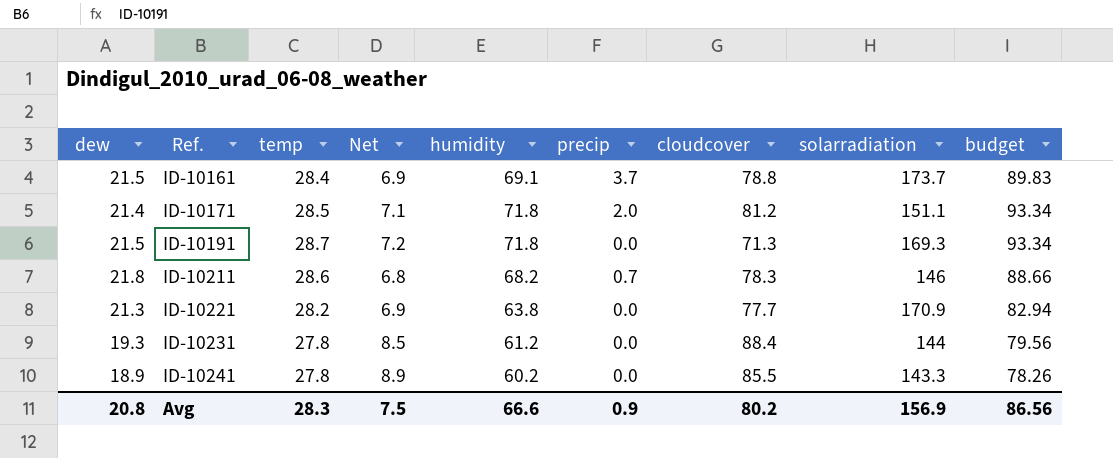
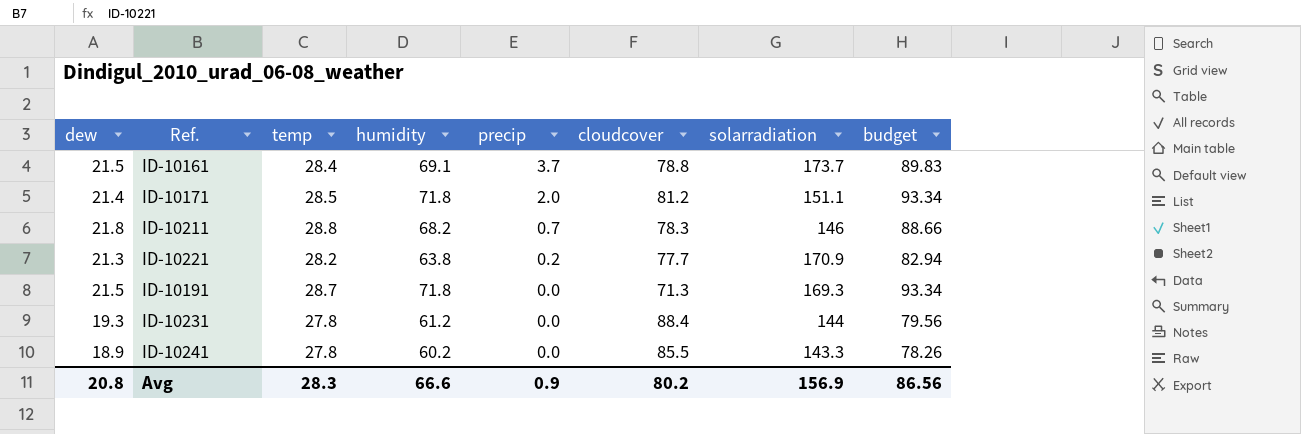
row order: Ref. ascending -> precip descending
column Net | formula: [temp] - [dew] -> none
ID-10211 | temp: 28.6 -> 28.8
ID-10221 | precip: 0.0 -> 0.2

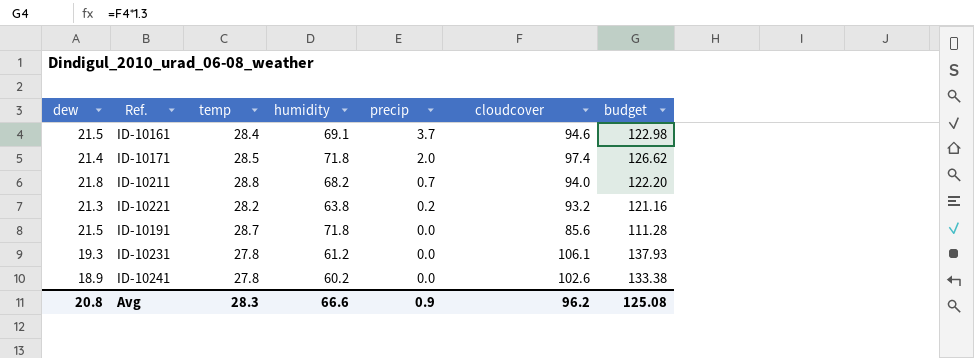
column solarradiation | position: 7 -> none
column budget | formula: [humidity] * 1.3 -> [cloudcover] * 1.3
ID-10161 | cloudcover: 78.8 -> 94.6
ID-10171 | cloudcover: 81.2 -> 97.4
ID-10211 | cloudcover: 78.3 -> 94.0
ID-10221 | cloudcover: 77.7 -> 93.2
ID-10191 | cloudcover: 71.3 -> 85.6
ID-10231 | cloudcover: 88.4 -> 106.1
ID-10241 | cloudcover: 85.5 -> 102.6
Avg | cloudcover: 80.2 -> 96.2
Avg | budget: 86.56 -> 125.08

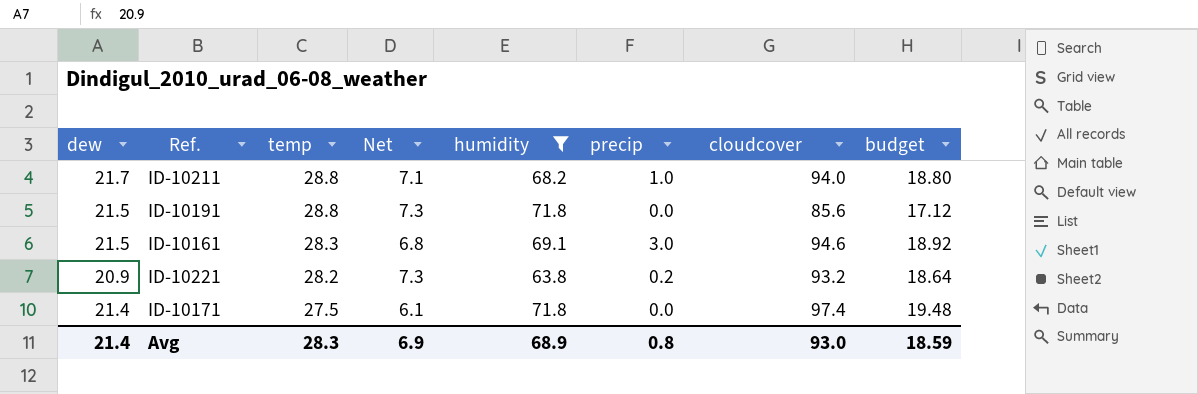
filter: none -> humidity >= 63.8
row order: precip descending -> temp descending
column Net | formula: none -> [temp] - [dew]
column budget | formula: [cloudcover] * 1.3 -> [cloudcover] * 0.2
ID-10211 | dew: 21.8 -> 21.7
ID-10211 | precip: 0.7 -> 1.0
ID-10191 | temp: 28.7 -> 28.8
ID-10161 | temp: 28.4 -> 28.3
ID-10161 | precip: 3.7 -> 3.0
ID-10221 | dew: 21.3 -> 20.9
ID-10171 | temp: 28.5 -> 27.5
ID-10171 | precip: 2.0 -> 0.0
Avg | dew: 20.8 -> 21.4
Avg | humidity: 66.6 -> 68.9
Avg | precip: 0.9 -> 0.8
Avg | cloudcover: 96.2 -> 93.0
Avg | budget: 125.08 -> 18.59

